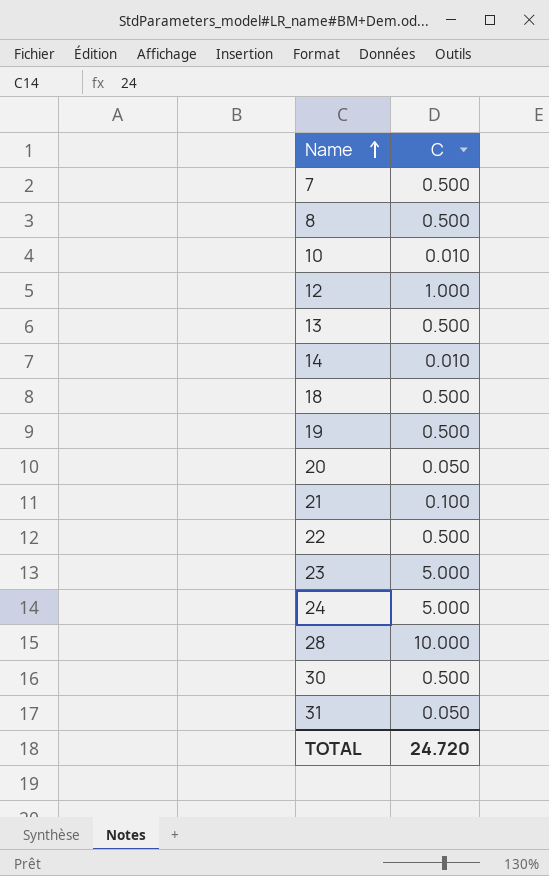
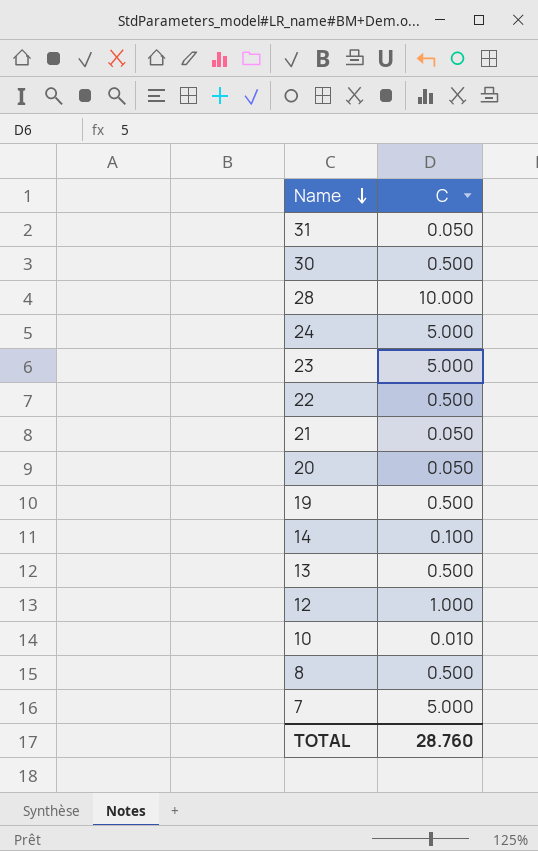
row order: Name ascending -> Name descending
row 18: 0.500 -> none
21 | C: 0.100 -> 0.050
14 | C: 0.010 -> 0.100
7 | C: 0.500 -> 5.000
TOTAL | C: 24.720 -> 28.760

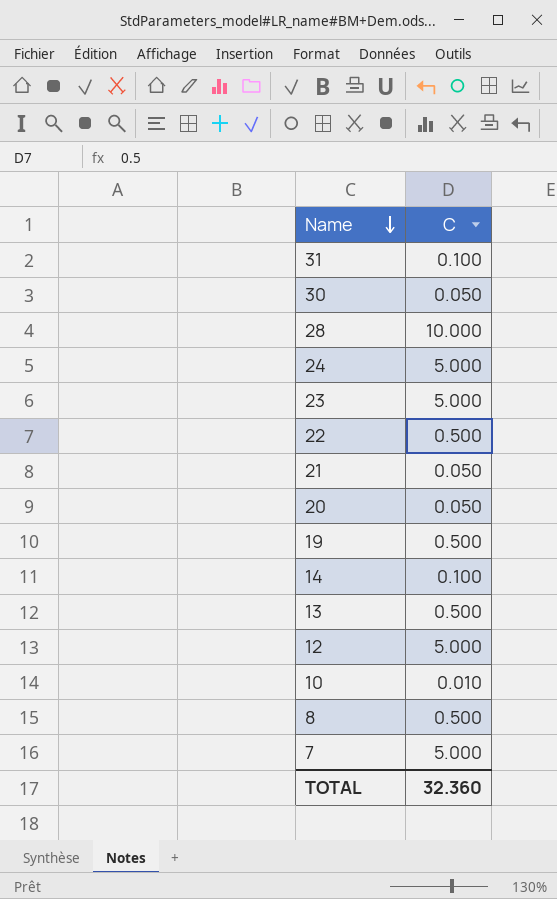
31 | C: 0.050 -> 0.100
30 | C: 0.500 -> 0.050
12 | C: 1.000 -> 5.000
TOTAL | C: 28.760 -> 32.360

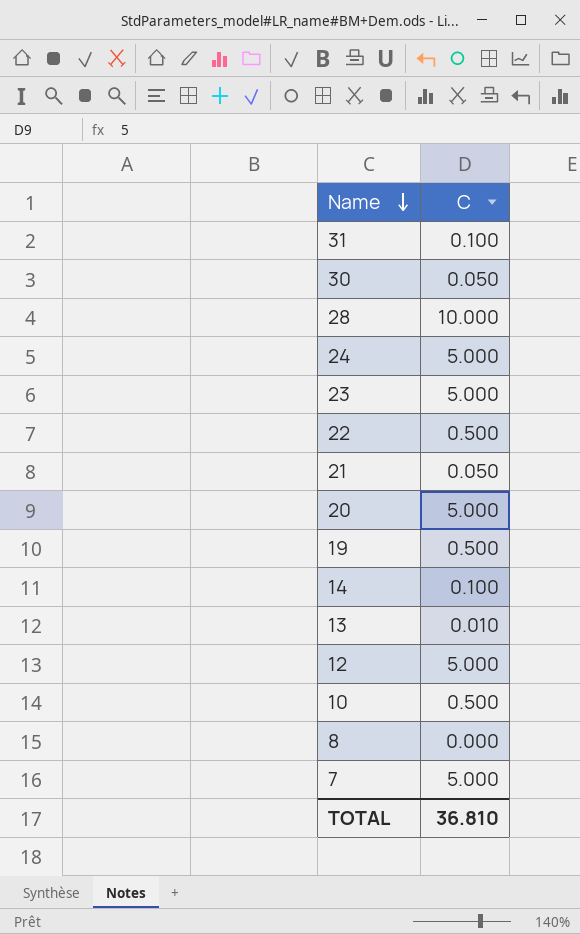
20 | C: 0.050 -> 5.000
13 | C: 0.500 -> 0.010
10 | C: 0.010 -> 0.500
8 | C: 0.500 -> 0.000
TOTAL | C: 32.360 -> 36.810

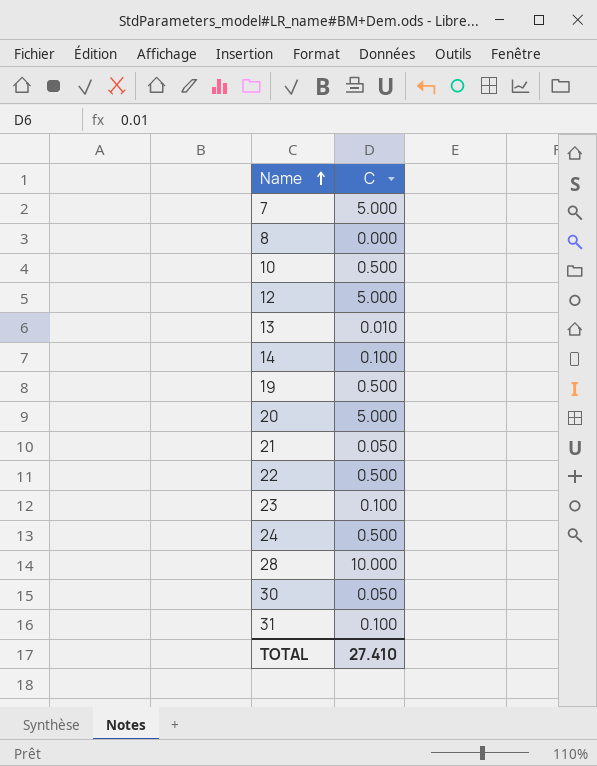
row order: Name descending -> Name ascending
23 | C: 5.000 -> 0.100
24 | C: 5.000 -> 0.500
TOTAL | C: 36.810 -> 27.410

